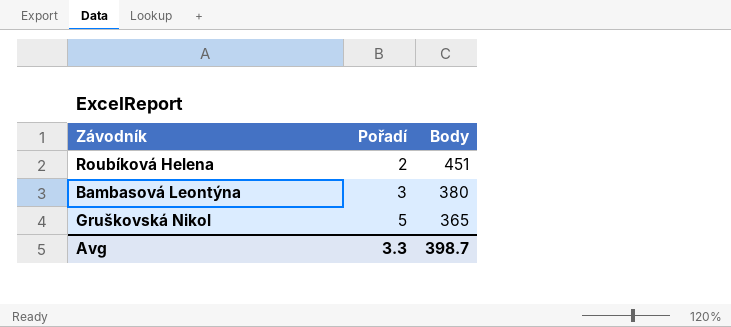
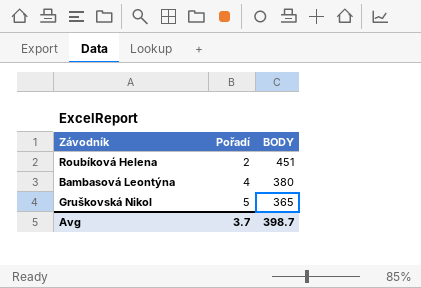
column name: Body -> BODY
Bambasová Leontýna | Pořadí: 3 -> 4
Avg | Pořadí: 3.3 -> 3.7

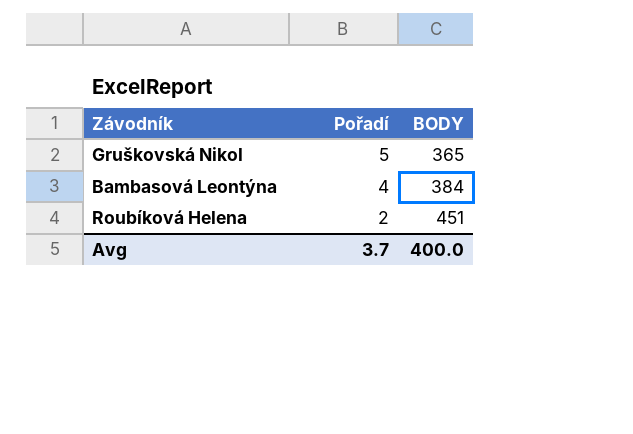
row order: Pořadí ascending -> Pořadí descending
Bambasová Leontýna | BODY: 380 -> 384
Avg | BODY: 398.7 -> 400.0

